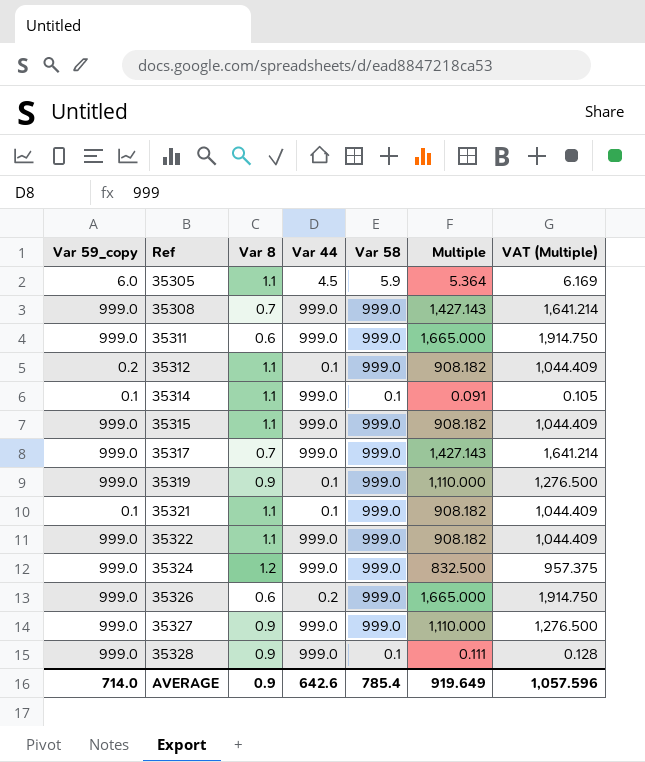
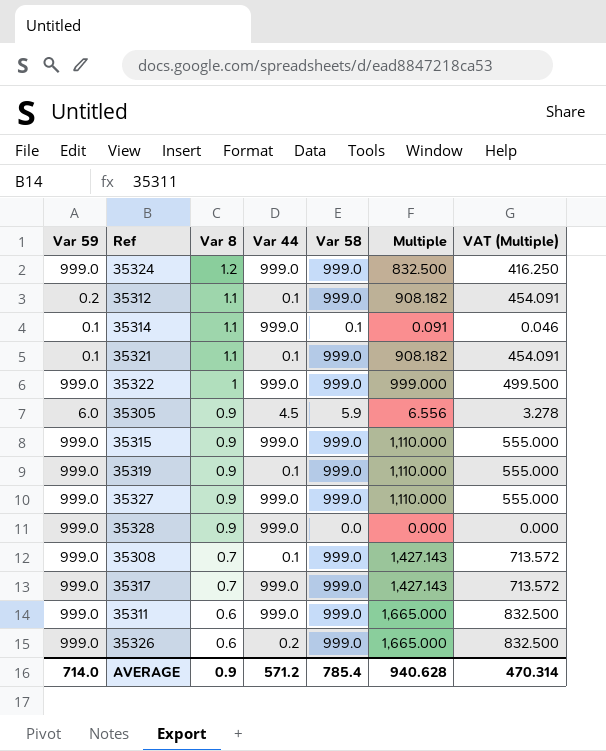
row order: Ref ascending -> Var 8 descending
column name: Var 59_copy -> Var 59
column VAT (Multiple) | formula: [Multiple] * 1.15 -> [Multiple] * 0.5
35322 | Var 8: 1.1 -> 1
35322 | Multiple: 908.182 -> 999.000
35305 | Var 8: 1.1 -> 0.9
35305 | Multiple: 5.364 -> 6.556
35315 | Var 8: 1.1 -> 0.9
35315 | Multiple: 908.182 -> 1,110.000
35328 | Var 58: 0.1 -> 0.0
35328 | Multiple: 0.111 -> 0.000
35308 | Var 44: 999.0 -> 0.1
AVERAGE | Var 44: 642.6 -> 571.2
AVERAGE | Multiple: 919.649 -> 940.628
AVERAGE | VAT (Multiple): 1,057.596 -> 470.314

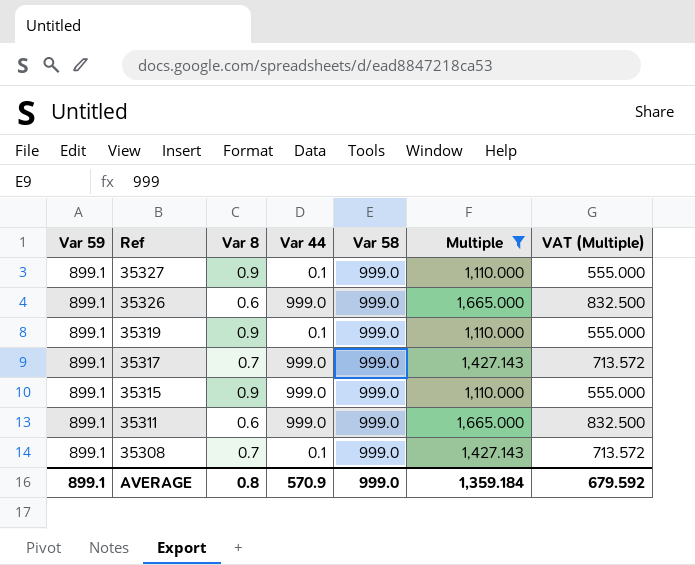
filter: none -> Multiple >= 1,110.000
row order: Var 8 descending -> Ref descending
35327 | Var 59: 999.0 -> 899.1
35327 | Var 44: 999.0 -> 0.1
35326 | Var 59: 999.0 -> 899.1
35326 | Var 44: 0.2 -> 999.0
35319 | Var 59: 999.0 -> 899.1
35317 | Var 59: 999.0 -> 899.1
35315 | Var 59: 999.0 -> 899.1
35311 | Var 59: 999.0 -> 899.1
35308 | Var 59: 999.0 -> 899.1
AVERAGE | Var 59: 714.0 -> 899.1
AVERAGE | Var 8: 0.9 -> 0.8
AVERAGE | Var 44: 571.2 -> 570.9
AVERAGE | Var 58: 785.4 -> 999.0
AVERAGE | Multiple: 940.628 -> 1,359.184
AVERAGE | VAT (Multiple): 470.314 -> 679.592

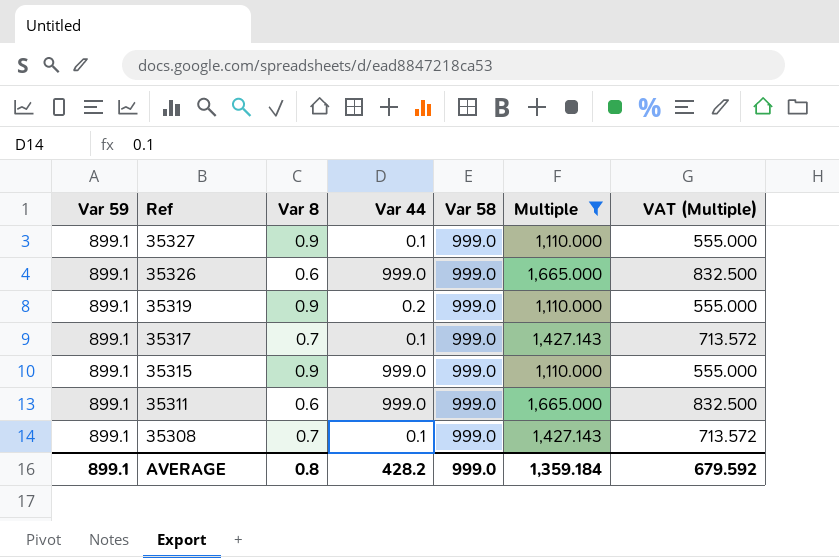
35319 | Var 44: 0.1 -> 0.2
35317 | Var 44: 999.0 -> 0.1
AVERAGE | Var 44: 570.9 -> 428.2

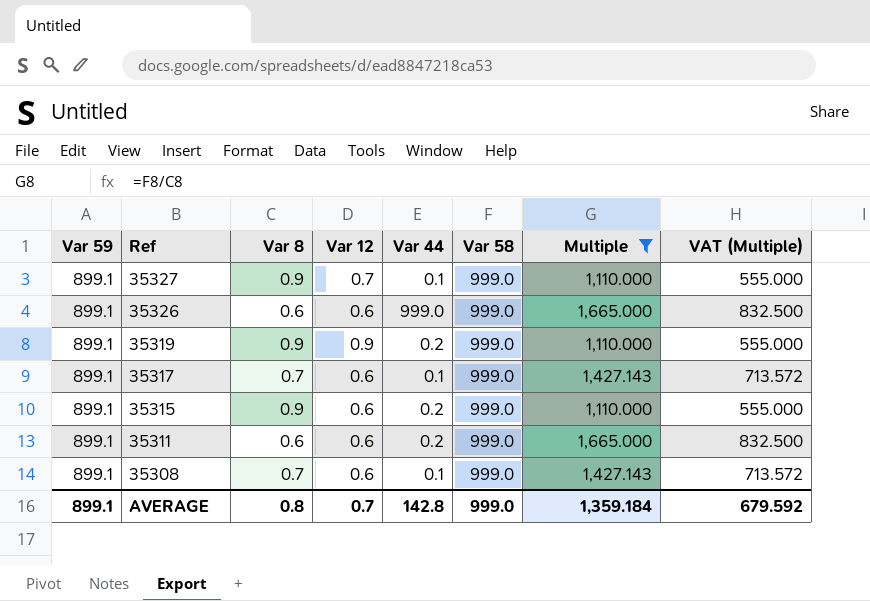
column Var 12 | position: none -> 4
35315 | Var 44: 999.0 -> 0.2
35311 | Var 44: 999.0 -> 0.2
AVERAGE | Var 44: 428.2 -> 142.8

